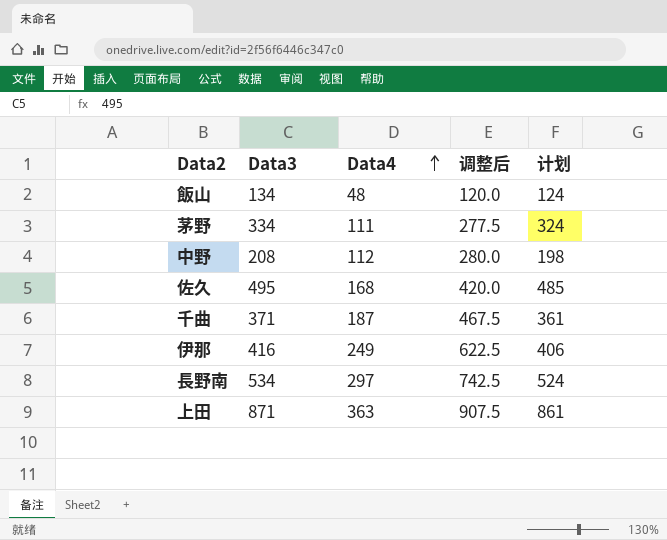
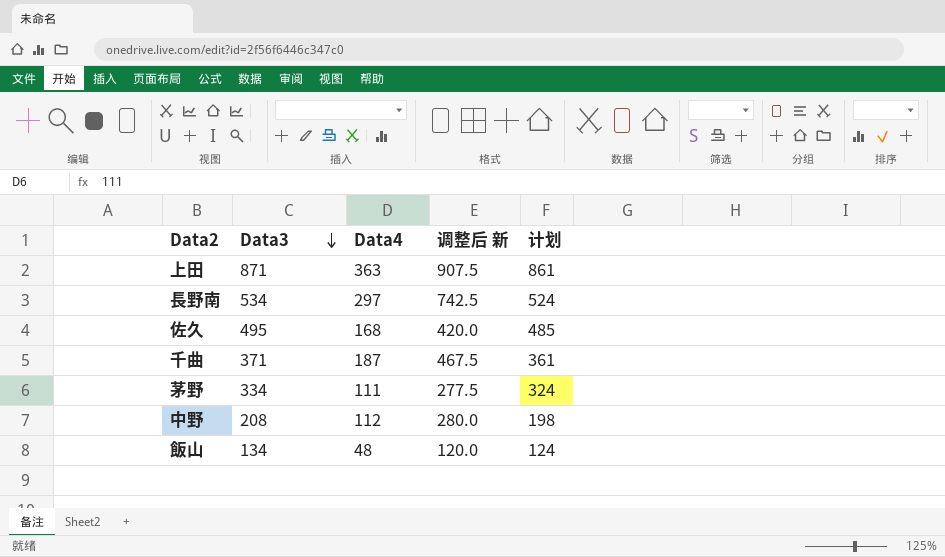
row order: Data4 ascending -> Data3 descending
column name: 调整后 -> 调整后 新
row 伊那: 416 | 249 | 622.5 | 406 -> none

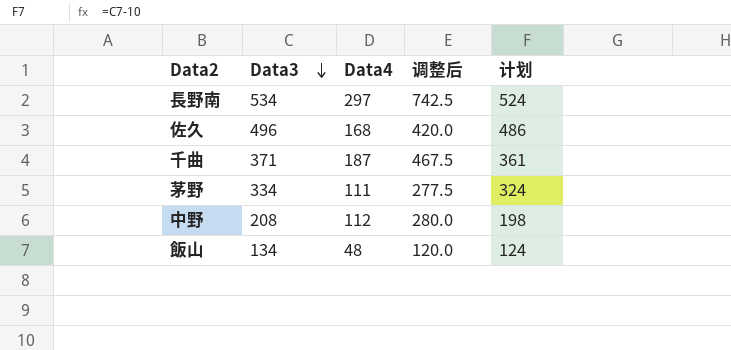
column name: 调整后 新 -> 调整后
row 上田: 871 | 363 | 907.5 | 861 -> none
佐久 | Data3: 495 -> 496
佐久 | 计划: 485 -> 486

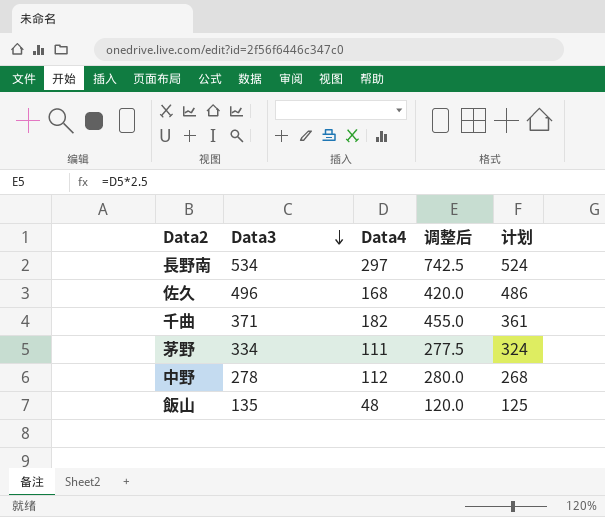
千曲 | Data4: 187 -> 182
千曲 | 调整后: 467.5 -> 455.0
中野 | Data3: 208 -> 278
中野 | 计划: 198 -> 268
飯山 | Data3: 134 -> 135
飯山 | 计划: 124 -> 125

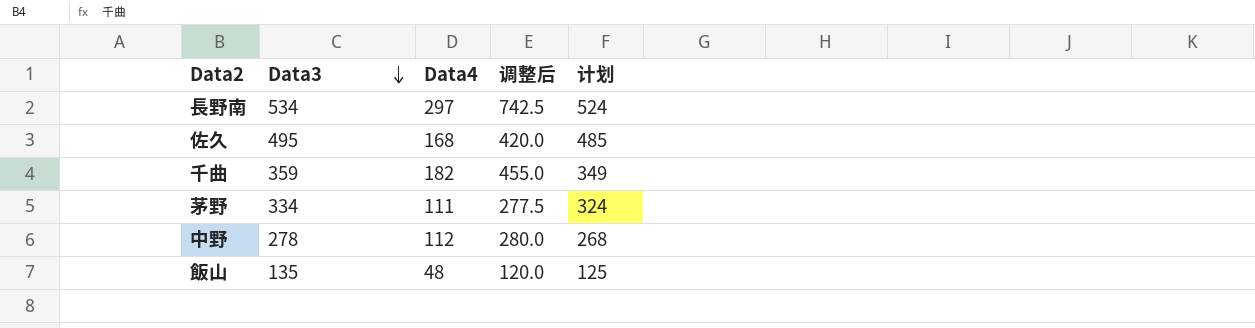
佐久 | Data3: 496 -> 495
佐久 | 计划: 486 -> 485
千曲 | Data3: 371 -> 359
千曲 | 计划: 361 -> 349

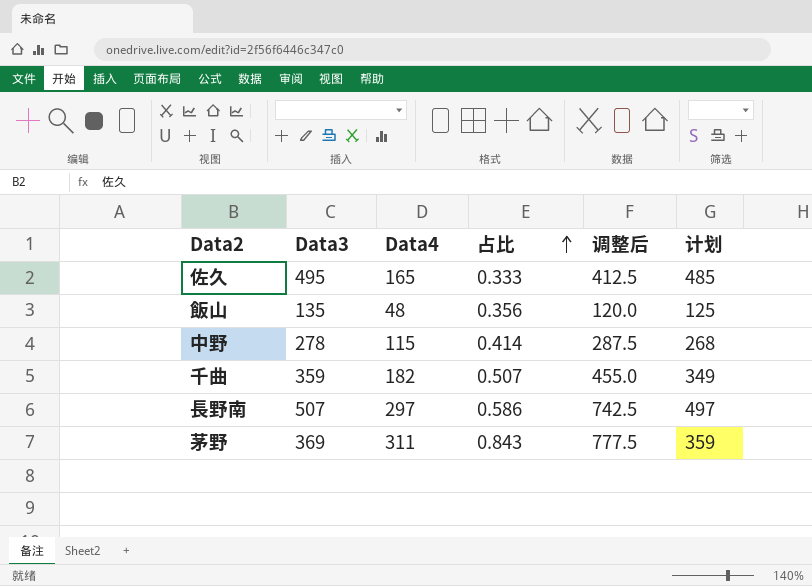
row order: Data3 descending -> 占比 ascending
column 占比 | formula: none -> [Data4] / [Data3]
佐久 | Data4: 168 -> 165
佐久 | 调整后: 420.0 -> 412.5
中野 | Data4: 112 -> 115
中野 | 调整后: 280.0 -> 287.5
長野南 | Data3: 534 -> 507
長野南 | 计划: 524 -> 497
茅野 | Data3: 334 -> 369
茅野 | Data4: 111 -> 311
茅野 | 调整后: 277.5 -> 777.5
茅野 | 计划: 324 -> 359

